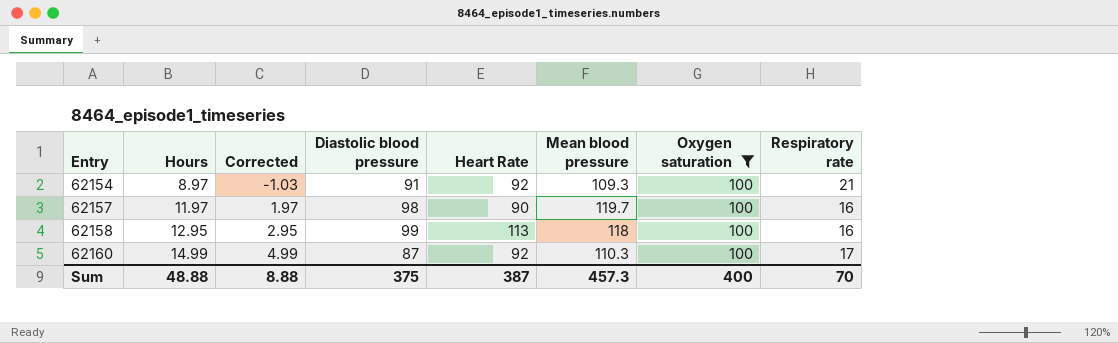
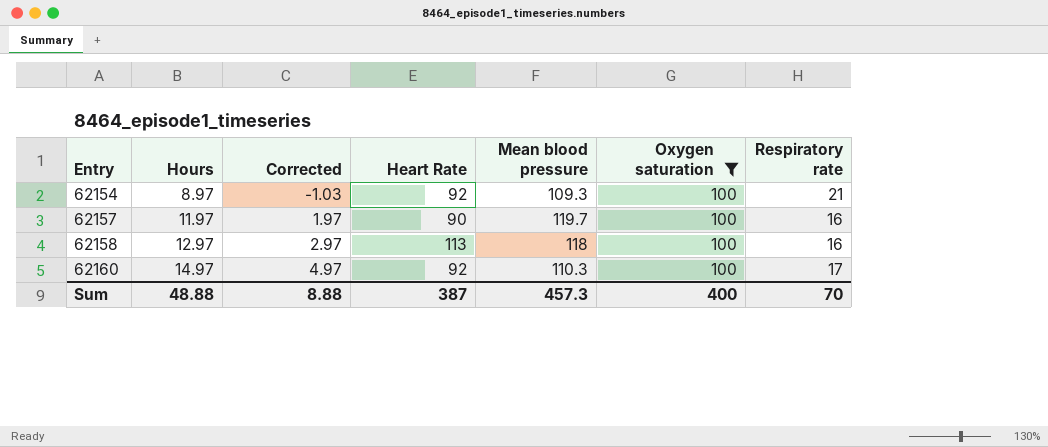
column Diastolic blood pressure | position: 4 -> none
62158 | Hours: 12.95 -> 12.97
62158 | Corrected: 2.95 -> 2.97
62160 | Hours: 14.99 -> 14.97
62160 | Corrected: 4.99 -> 4.97

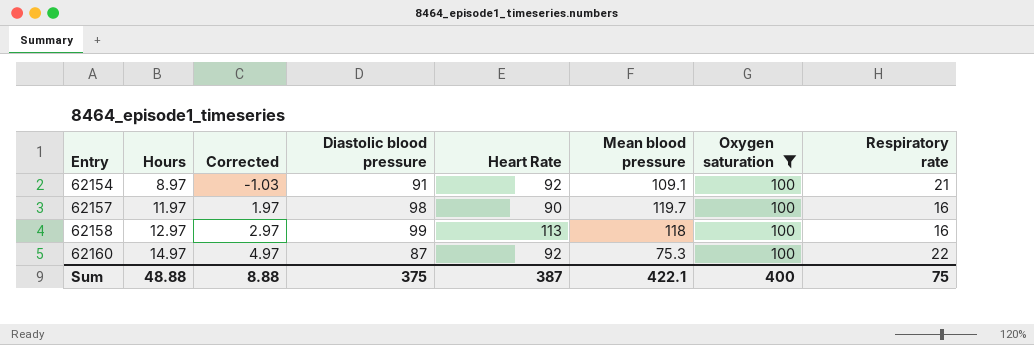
column Diastolic blood pressure | position: none -> 4
62154 | Mean blood pressure: 109.3 -> 109.1
62160 | Mean blood pressure: 110.3 -> 75.3
62160 | Respiratory rate: 17 -> 22
Sum | Mean blood pressure: 457.3 -> 422.1
Sum | Respiratory rate: 70 -> 75

